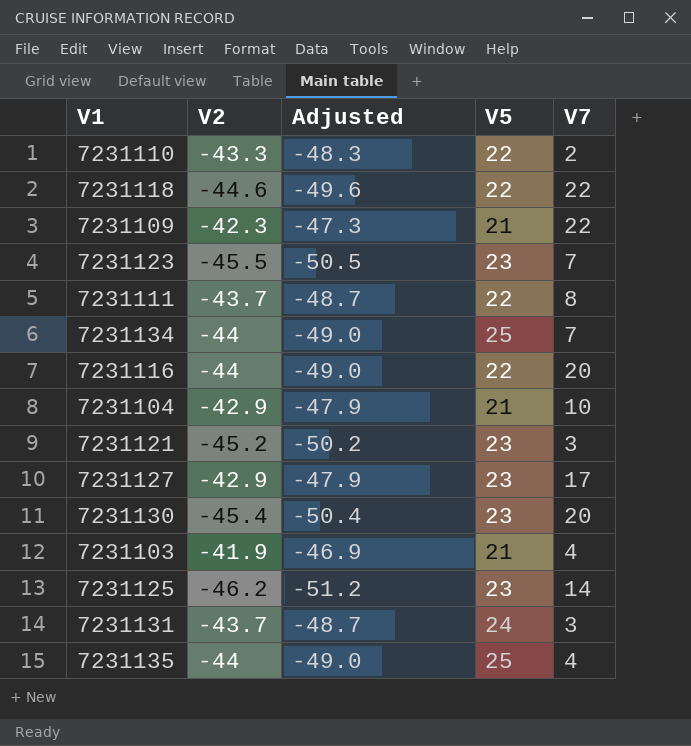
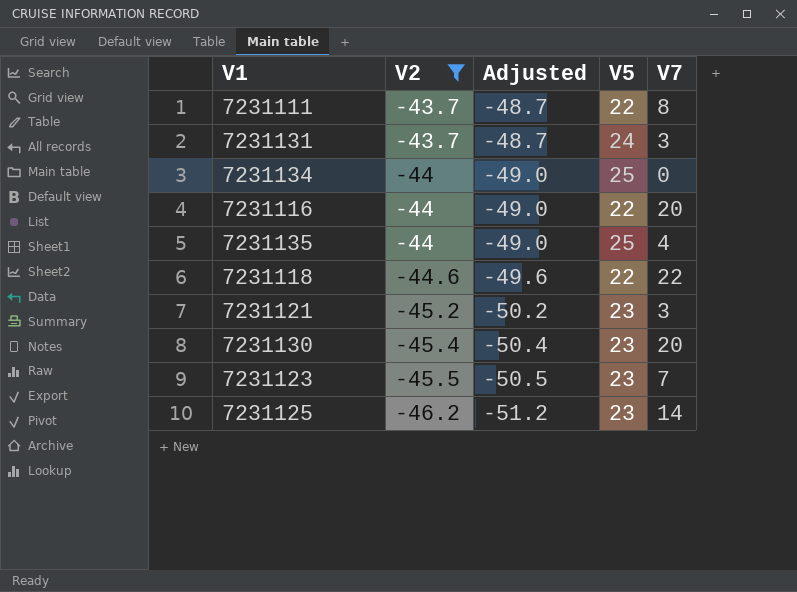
filter: none -> V2 <= -43.7
row order: none -> V2 descending
7231134 | V7: 7 -> 0

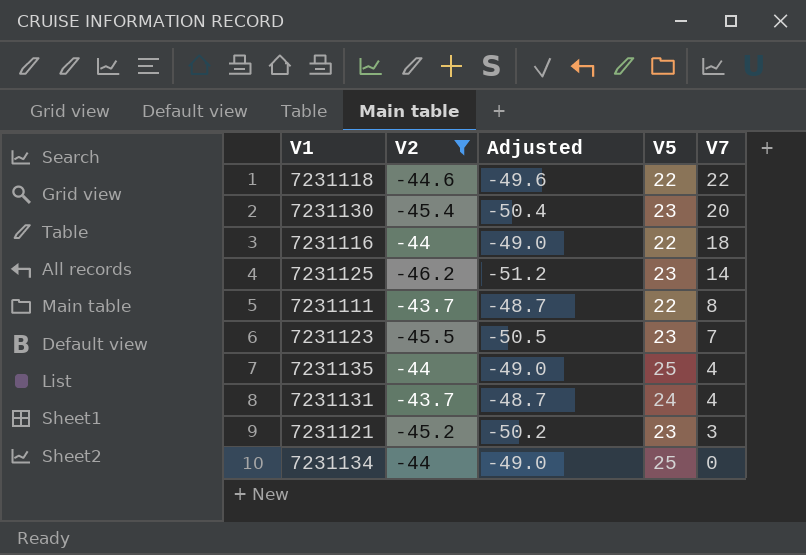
row order: V2 descending -> V7 descending
7231116 | V7: 20 -> 18
7231131 | V7: 3 -> 4

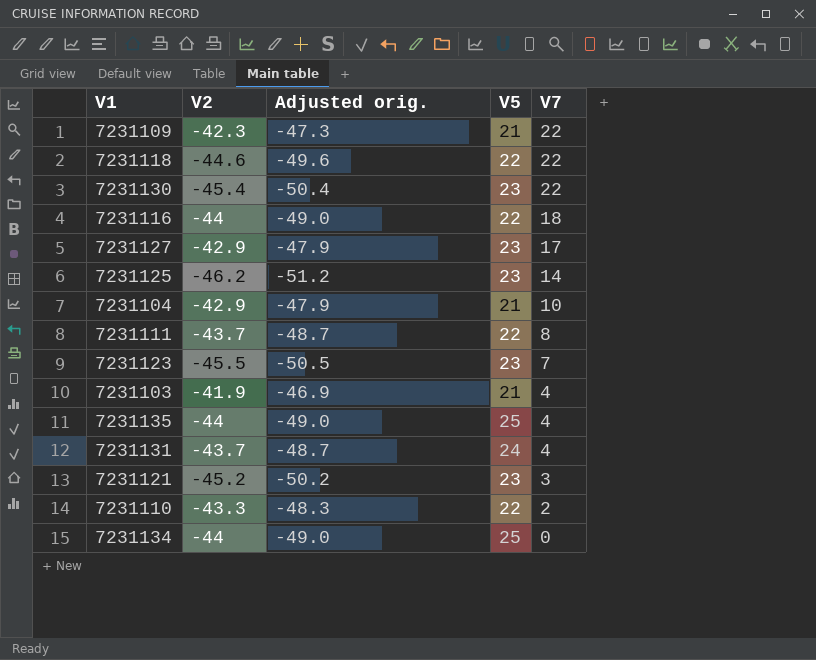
filter: V2 <= -43.7 -> none
column name: Adjusted -> Adjusted orig.
7231130 | V7: 20 -> 22

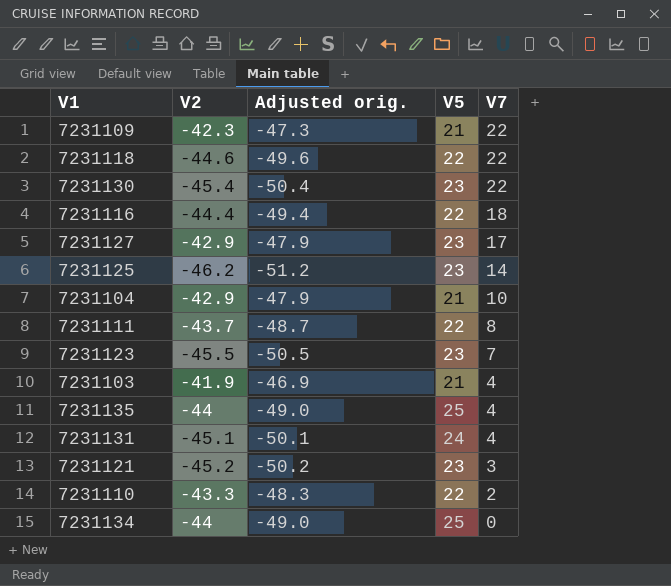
7231116 | V2: -44 -> -44.4
7231116 | Adjusted orig.: -49.0 -> -49.4
7231131 | V2: -43.7 -> -45.1
7231131 | Adjusted orig.: -48.7 -> -50.1

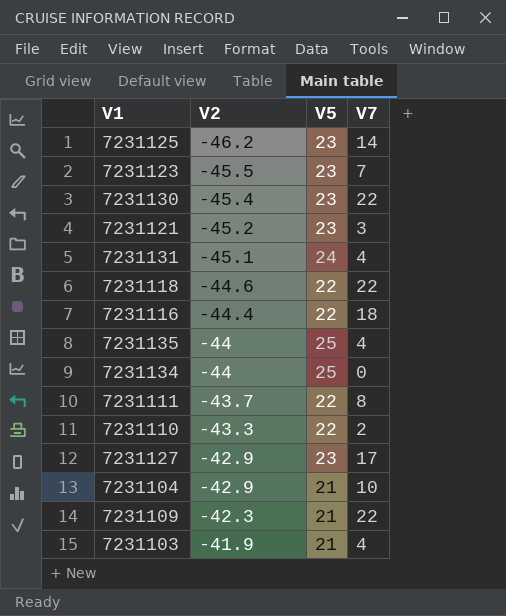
row order: V7 descending -> V2 ascending
column Adjusted orig. | formula: [V2] - 5 -> none

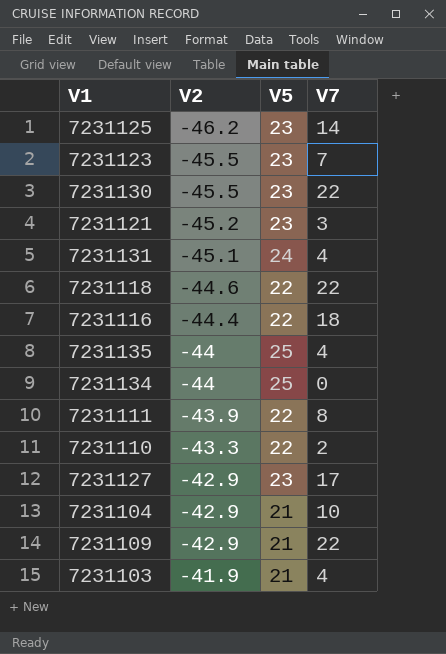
7231130 | V2: -45.4 -> -45.5
7231111 | V2: -43.7 -> -43.9
7231109 | V2: -42.3 -> -42.9

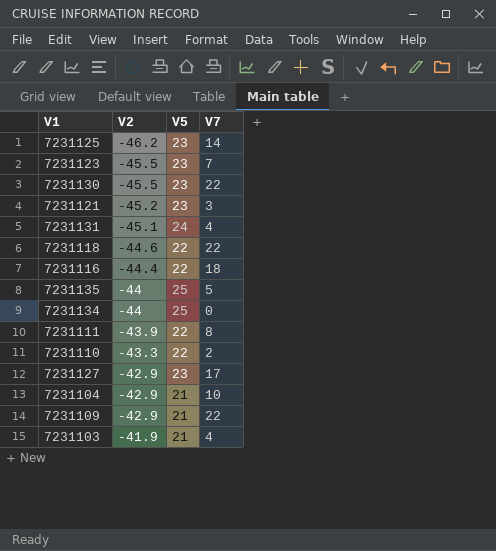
7231135 | V7: 4 -> 5

